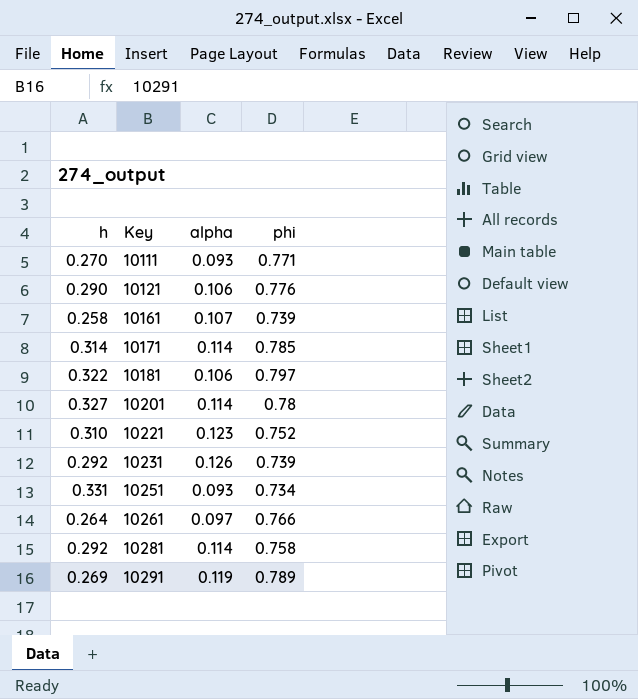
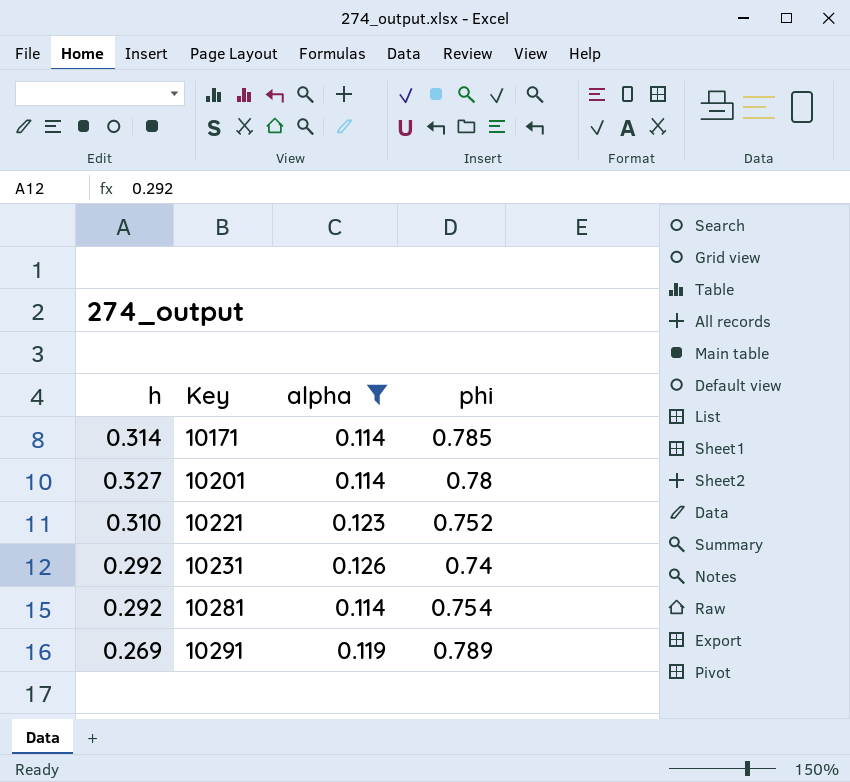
filter: none -> alpha >= 0.114
10231 | phi: 0.739 -> 0.74
10281 | phi: 0.758 -> 0.754

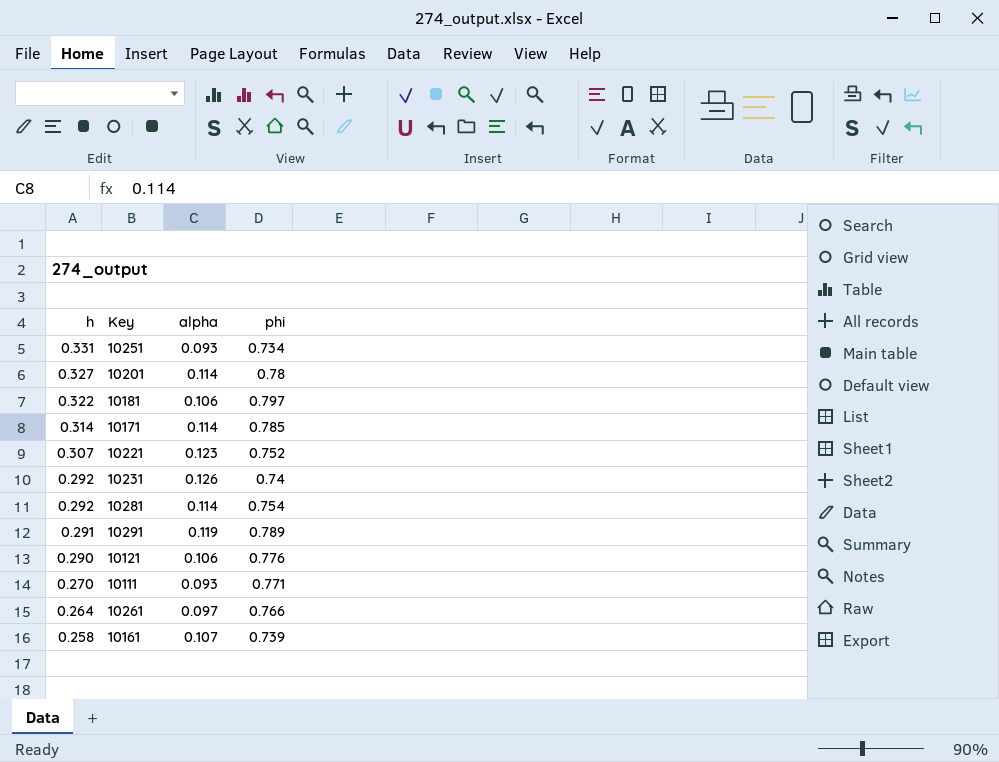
filter: alpha >= 0.114 -> none
row order: Key ascending -> h descending
10221 | h: 0.310 -> 0.307
10291 | h: 0.269 -> 0.291

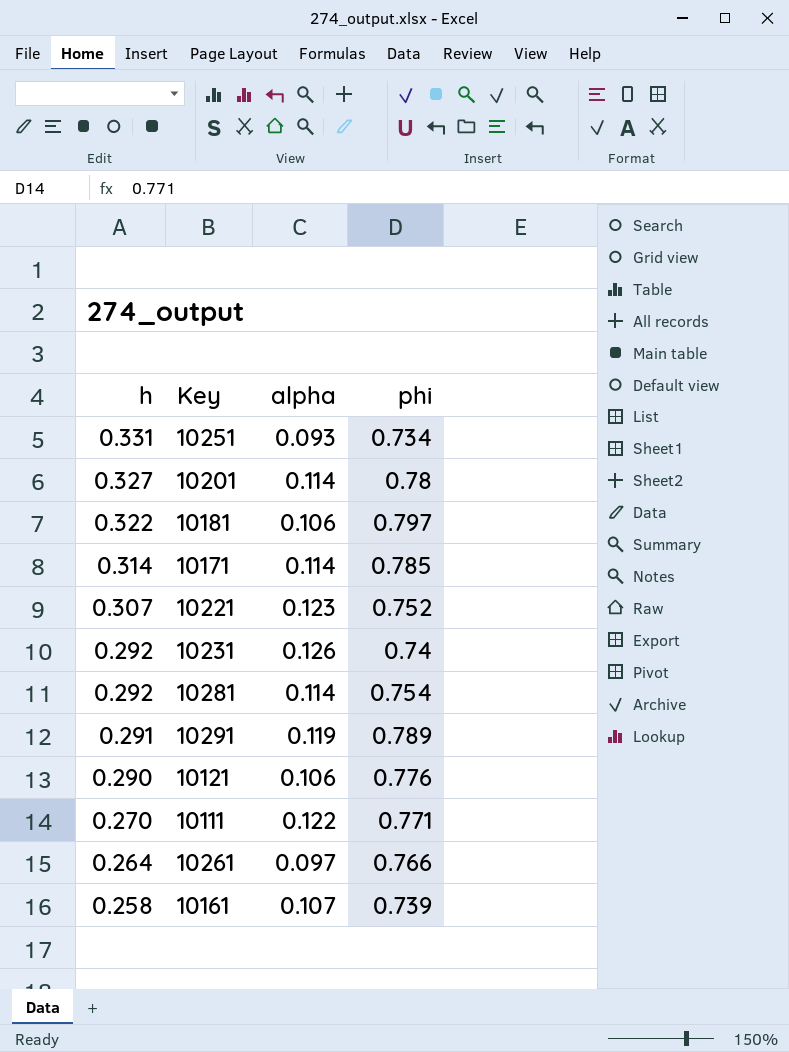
10111 | alpha: 0.093 -> 0.122

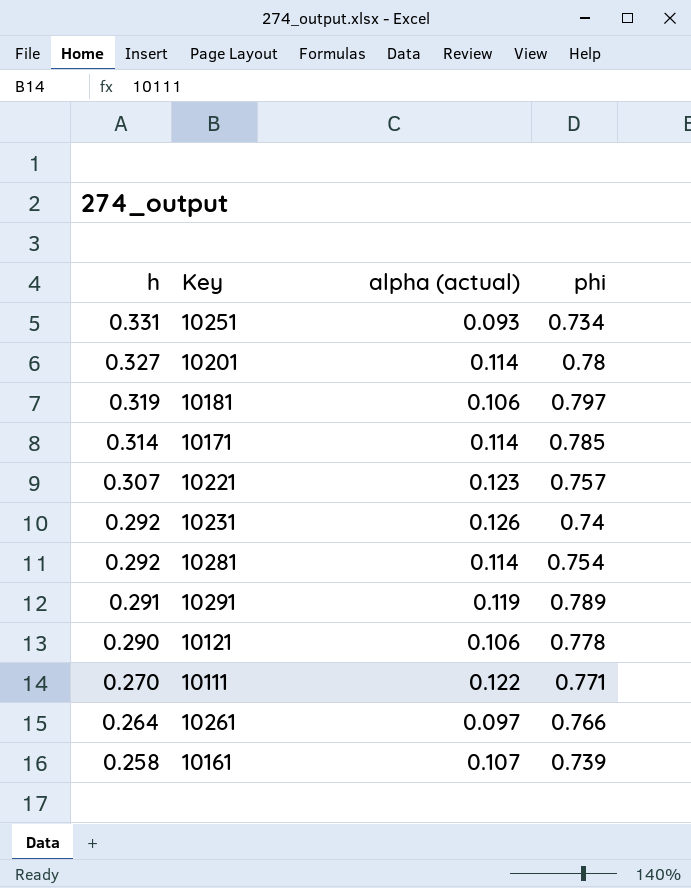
column name: alpha -> alpha (actual)
10181 | h: 0.322 -> 0.319
10221 | phi: 0.752 -> 0.757
10121 | phi: 0.776 -> 0.778

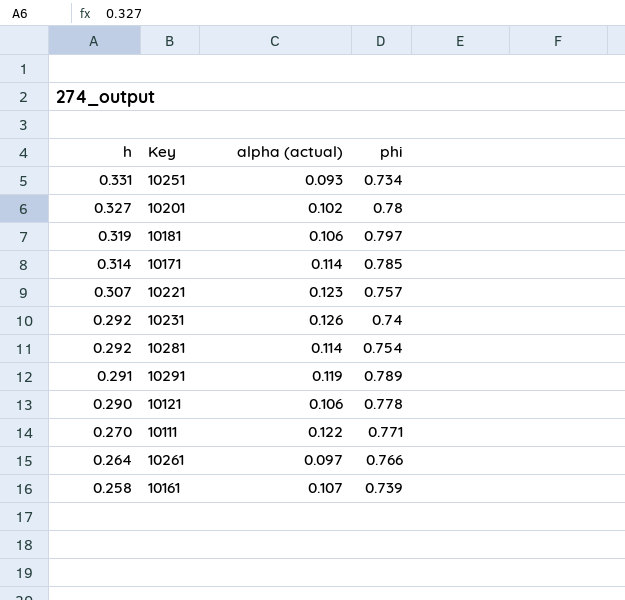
10201 | alpha (actual): 0.114 -> 0.102

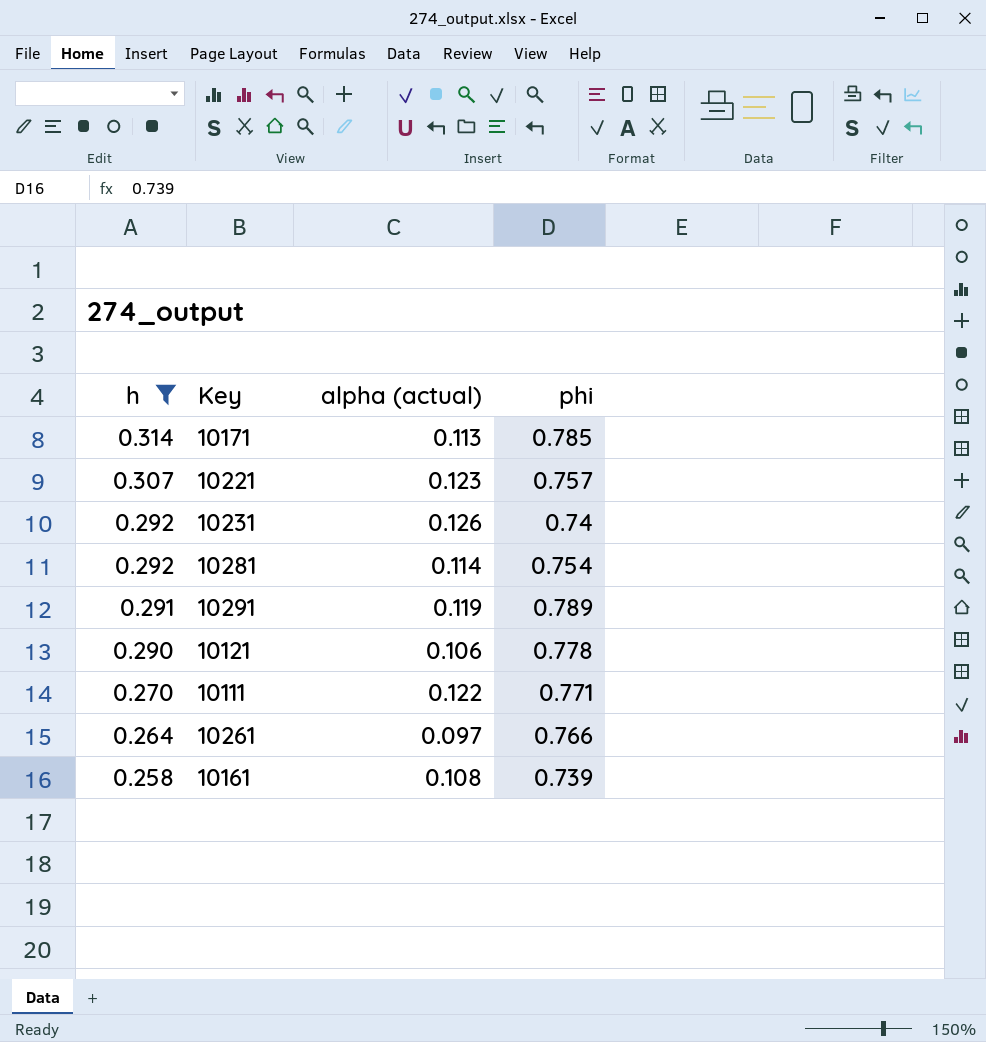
filter: none -> h <= 0.314
10171 | alpha (actual): 0.114 -> 0.113
10161 | alpha (actual): 0.107 -> 0.108

